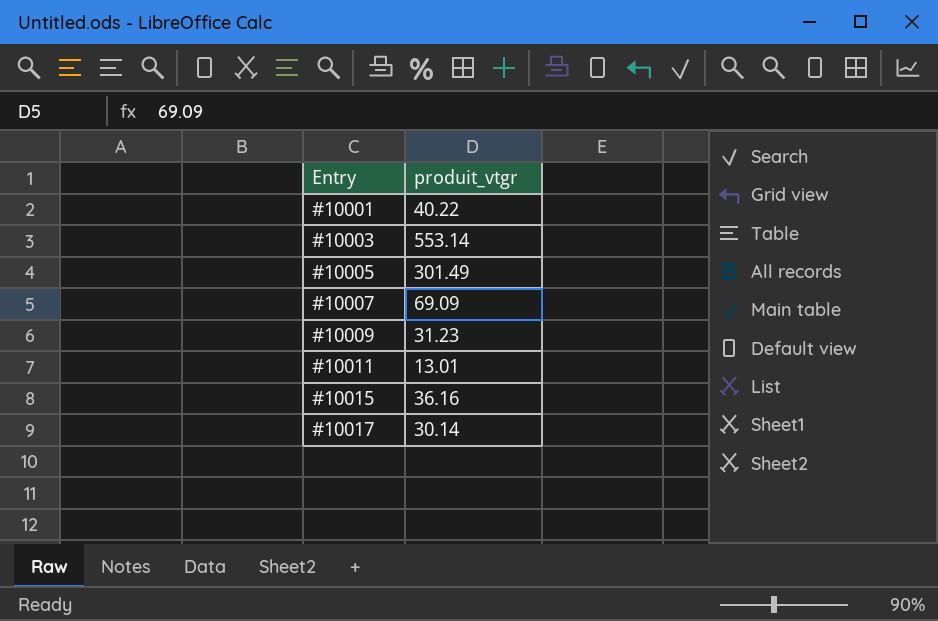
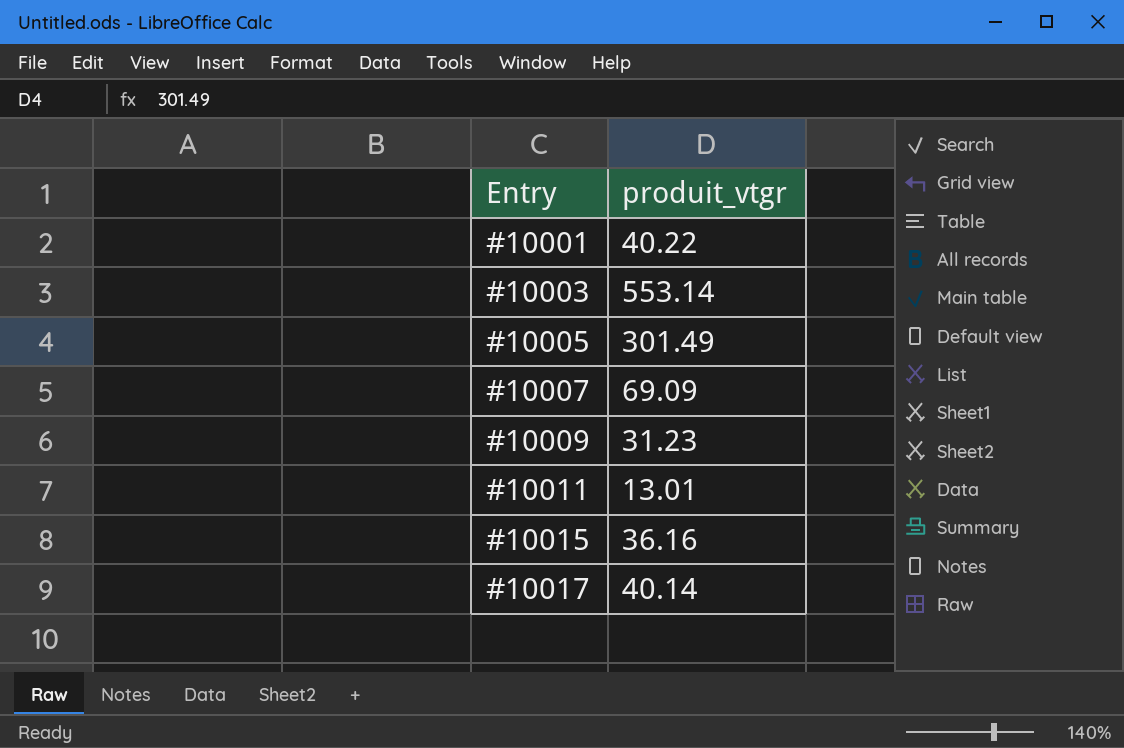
#10017 | produit_vtgr: 30.14 -> 40.14

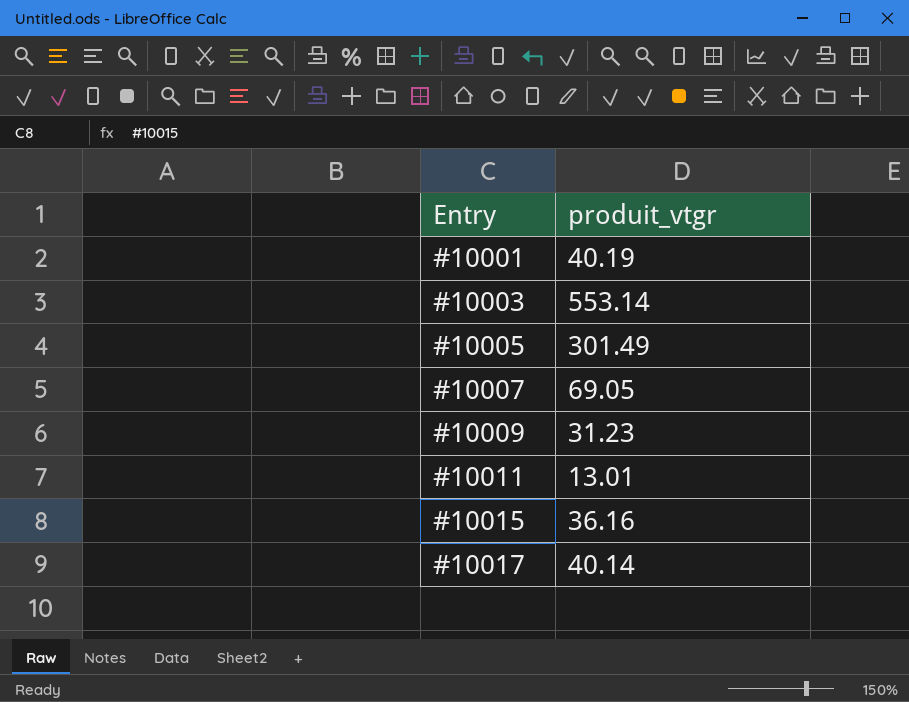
#10001 | produit_vtgr: 40.22 -> 40.19
#10007 | produit_vtgr: 69.09 -> 69.05

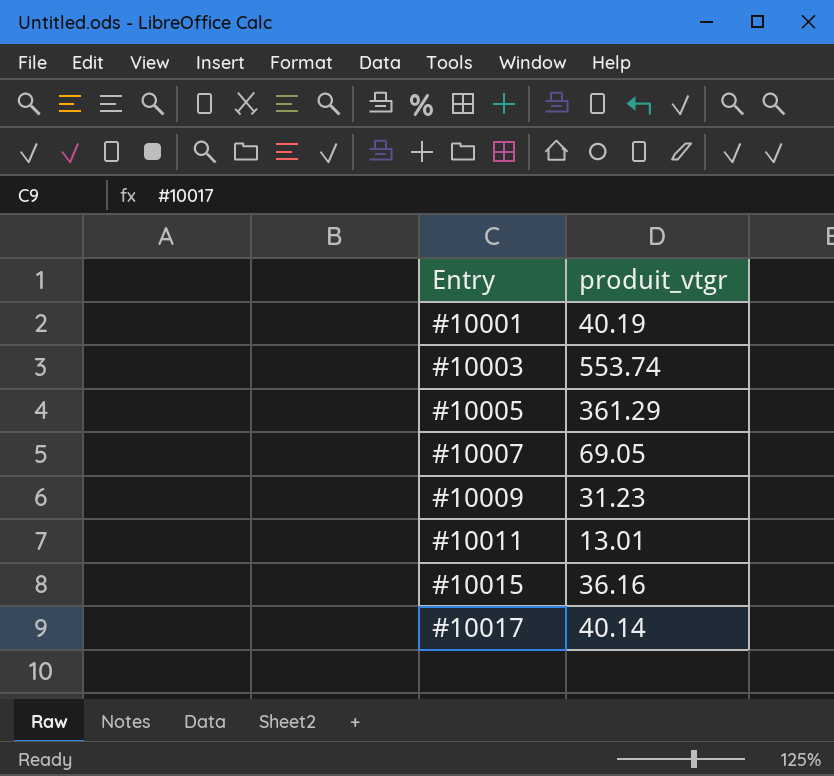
#10003 | produit_vtgr: 553.14 -> 553.74
#10005 | produit_vtgr: 301.49 -> 361.29

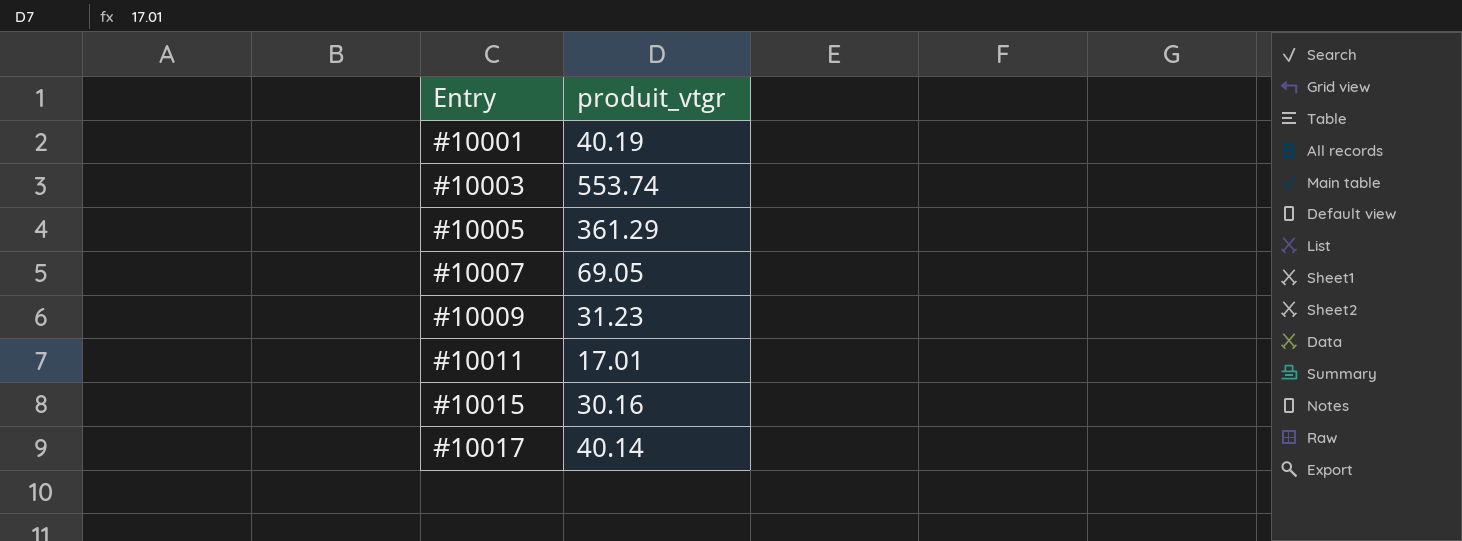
#10011 | produit_vtgr: 13.01 -> 17.01
#10015 | produit_vtgr: 36.16 -> 30.16

